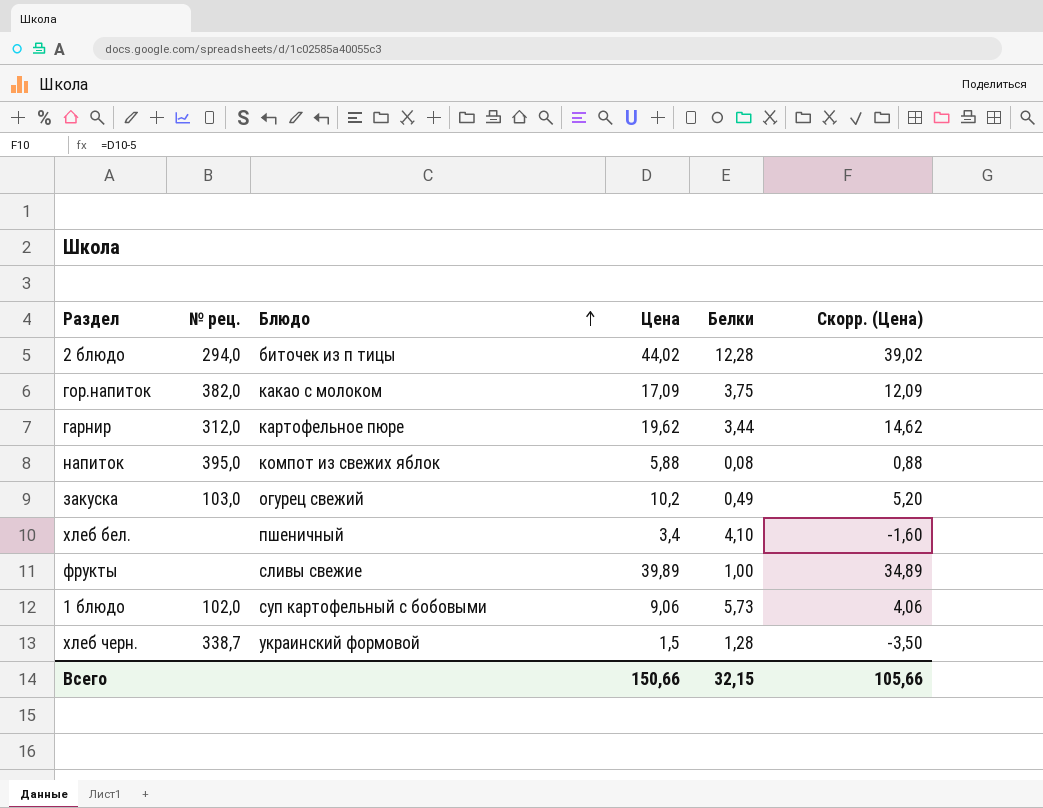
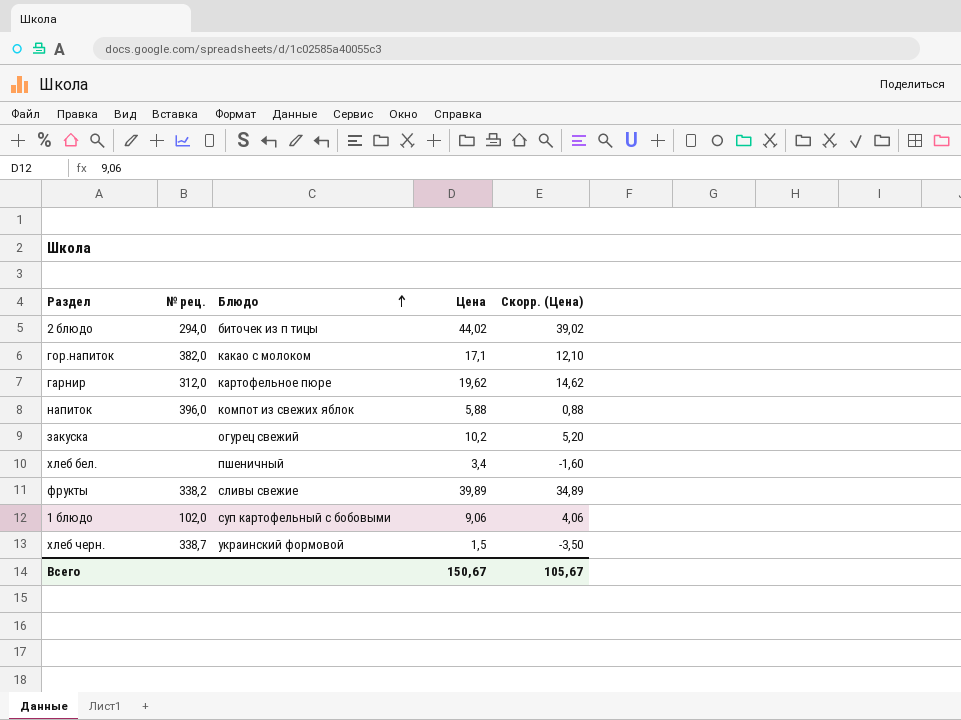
column Белки | position: 5 -> none
гор.напиток | Цена: 17,09 -> 17,1
гор.напиток | Скорр. (Цена): 12,09 -> 12,10
напиток | № рец.: 395,0 -> 396,0
закуска | № рец.: 103,0 -> none
фрукты | № рец.: none -> 338,2
Всего | Цена: 150,66 -> 150,67
Всего | Скорр. (Цена): 105,66 -> 105,67

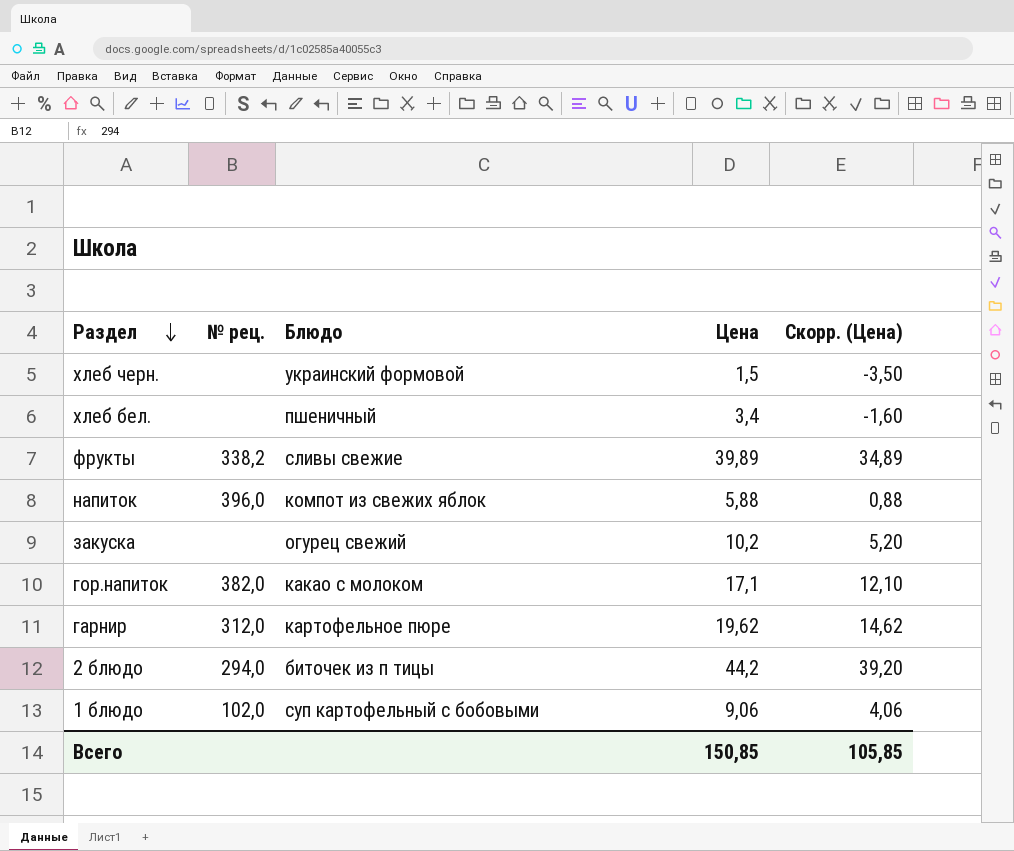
row order: Блюдо ascending -> Раздел descending
хлеб черн. | № рец.: 338,7 -> none
2 блюдо | Цена: 44,02 -> 44,2
2 блюдо | Скорр. (Цена): 39,02 -> 39,20
Всего | Цена: 150,67 -> 150,85
Всего | Скорр. (Цена): 105,67 -> 105,85

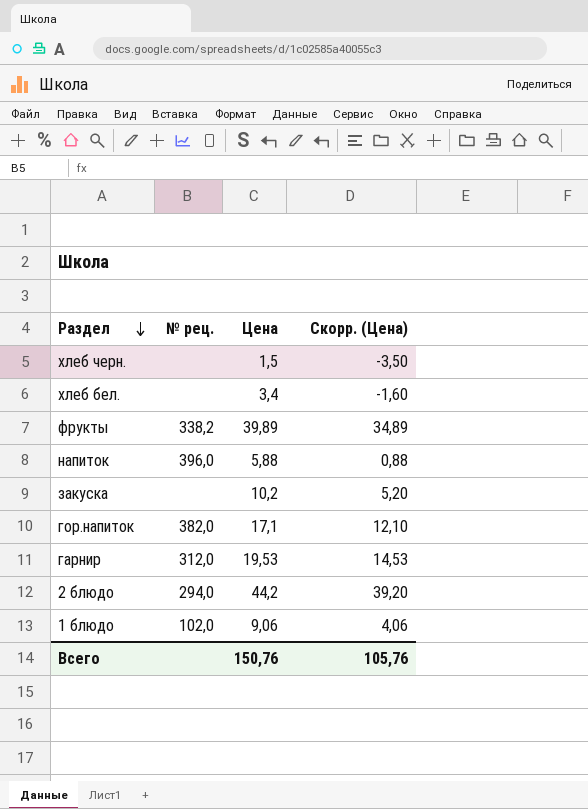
column Блюдо | position: 3 -> none
гарнир | Цена: 19,62 -> 19,53
гарнир | Скорр. (Цена): 14,62 -> 14,53
Всего | Цена: 150,85 -> 150,76
Всего | Скорр. (Цена): 105,85 -> 105,76

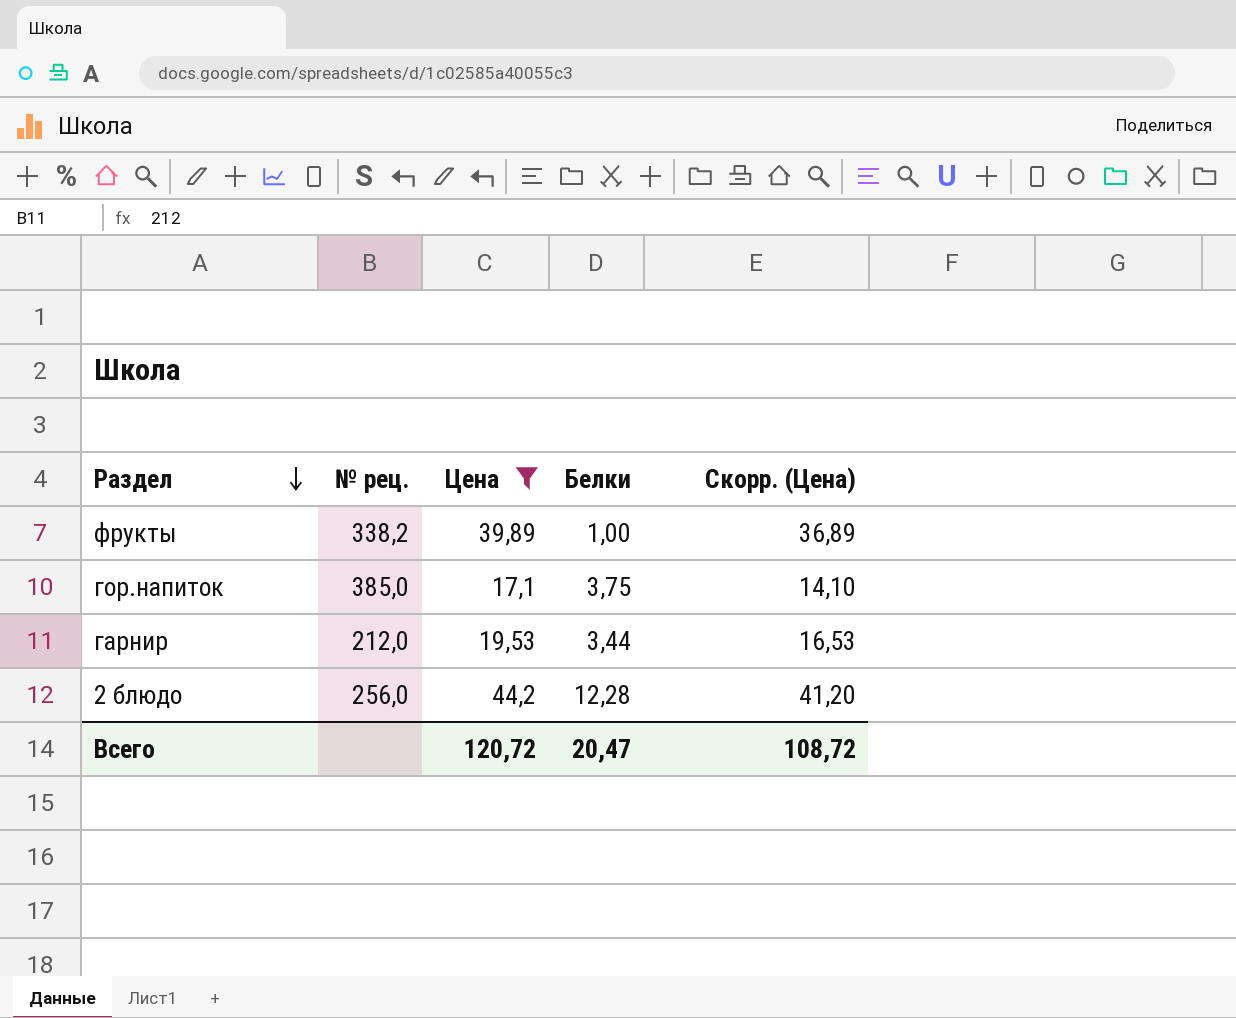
filter: none -> Цена >= 17,1
column Белки | position: none -> 4
column Скорр. (Цена) | formula: [Цена] - 5 -> [Цена] - 3
гор.напиток | № рец.: 382,0 -> 385,0
гарнир | № рец.: 312,0 -> 212,0
2 блюдо | № рец.: 294,0 -> 256,0
Всего | Цена: 150,76 -> 120,72
Всего | Скорр. (Цена): 105,76 -> 108,72

